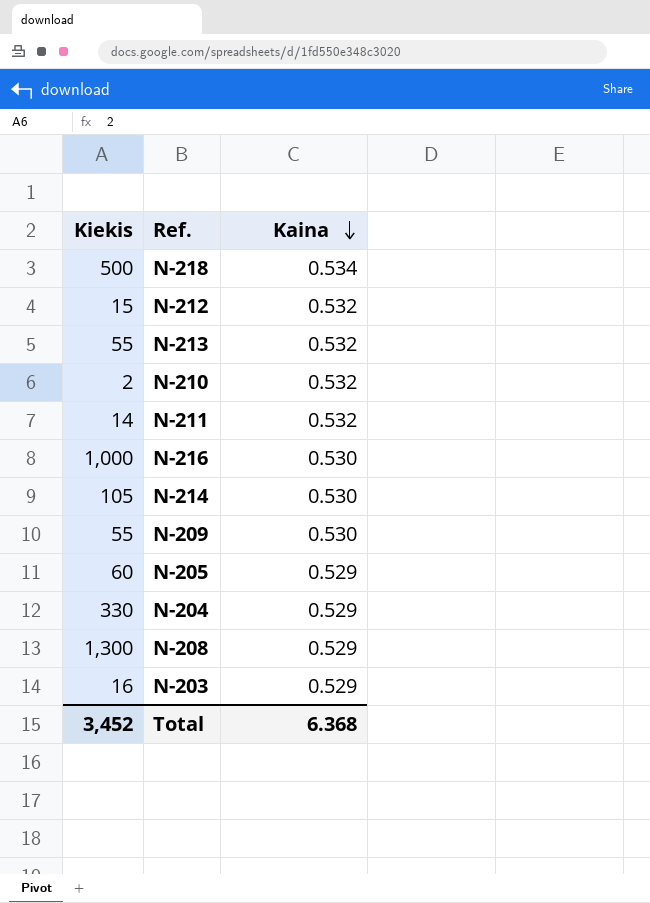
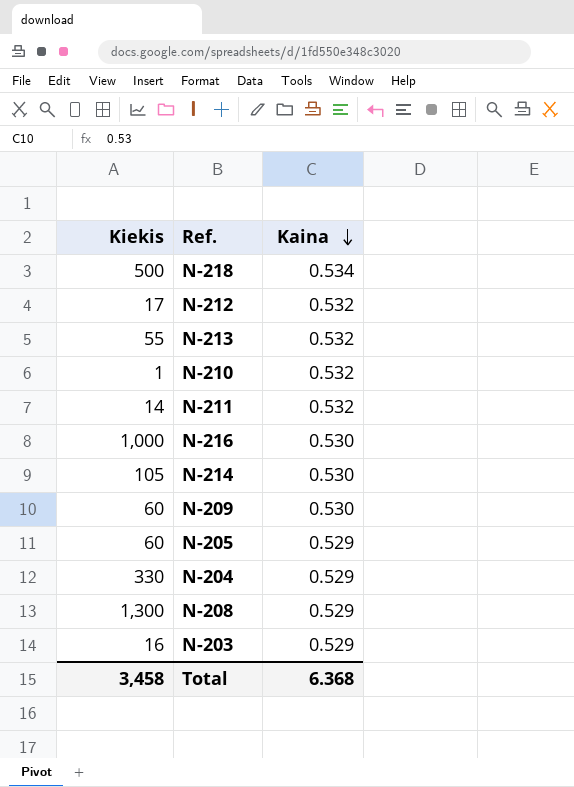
N-212 | Kiekis: 15 -> 17
N-210 | Kiekis: 2 -> 1
N-209 | Kiekis: 55 -> 60
Total | Kiekis: 3,452 -> 3,458

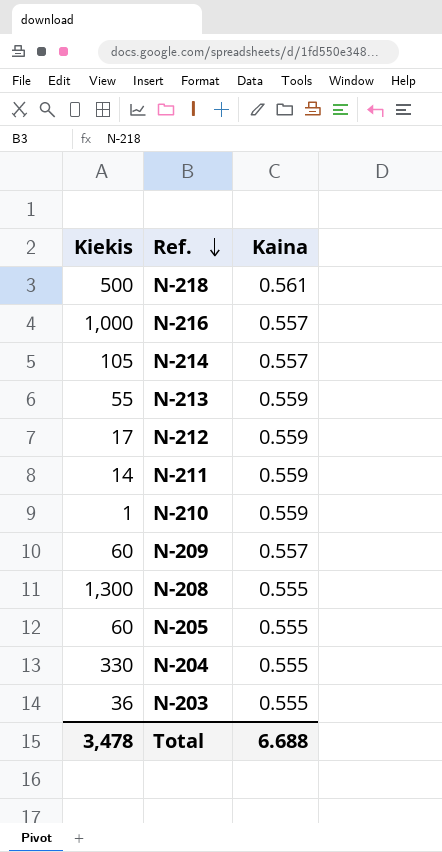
row order: Kaina descending -> Ref. descending
N-218 | Kaina: 0.534 -> 0.561
N-216 | Kaina: 0.530 -> 0.557
N-214 | Kaina: 0.530 -> 0.557
N-213 | Kaina: 0.532 -> 0.559
N-212 | Kaina: 0.532 -> 0.559
N-211 | Kaina: 0.532 -> 0.559
N-210 | Kaina: 0.532 -> 0.559
N-209 | Kaina: 0.530 -> 0.557
N-208 | Kaina: 0.529 -> 0.555
N-205 | Kaina: 0.529 -> 0.555
N-204 | Kaina: 0.529 -> 0.555
N-203 | Kiekis: 16 -> 36
N-203 | Kaina: 0.529 -> 0.555
Total | Kiekis: 3,458 -> 3,478
Total | Kaina: 6.368 -> 6.688

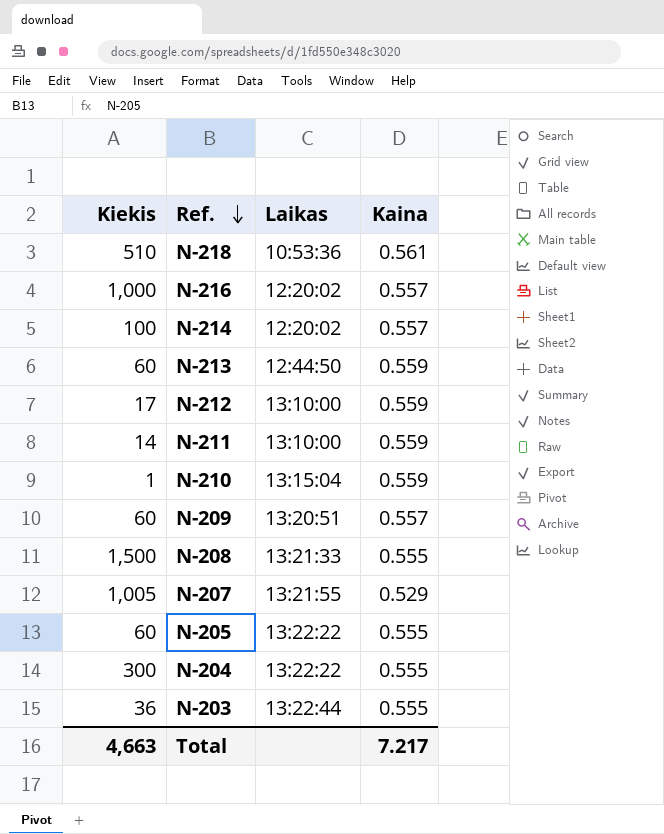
column Laikas | position: none -> 3
N-218 | Kiekis: 500 -> 510
N-214 | Kiekis: 105 -> 100
N-213 | Kiekis: 55 -> 60
N-208 | Kiekis: 1,300 -> 1,500
row N-207: none -> 1,005 | 13:21:55 | 0.529
N-204 | Kiekis: 330 -> 300
Total | Kiekis: 3,478 -> 4,663
Total | Kaina: 6.688 -> 7.217

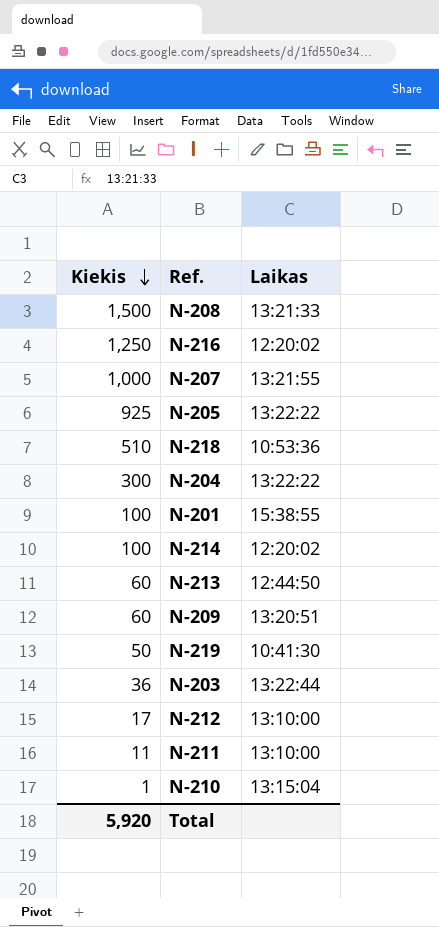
row order: Ref. descending -> Kiekis descending
column Kaina | position: 4 -> none
N-216 | Kiekis: 1,000 -> 1,250
N-207 | Kiekis: 1,005 -> 1,000
N-205 | Kiekis: 60 -> 925
row N-201: none -> 100 | 15:38:55
row N-219: none -> 50 | 10:41:30
N-211 | Kiekis: 14 -> 11
Total | Kiekis: 4,663 -> 5,920

